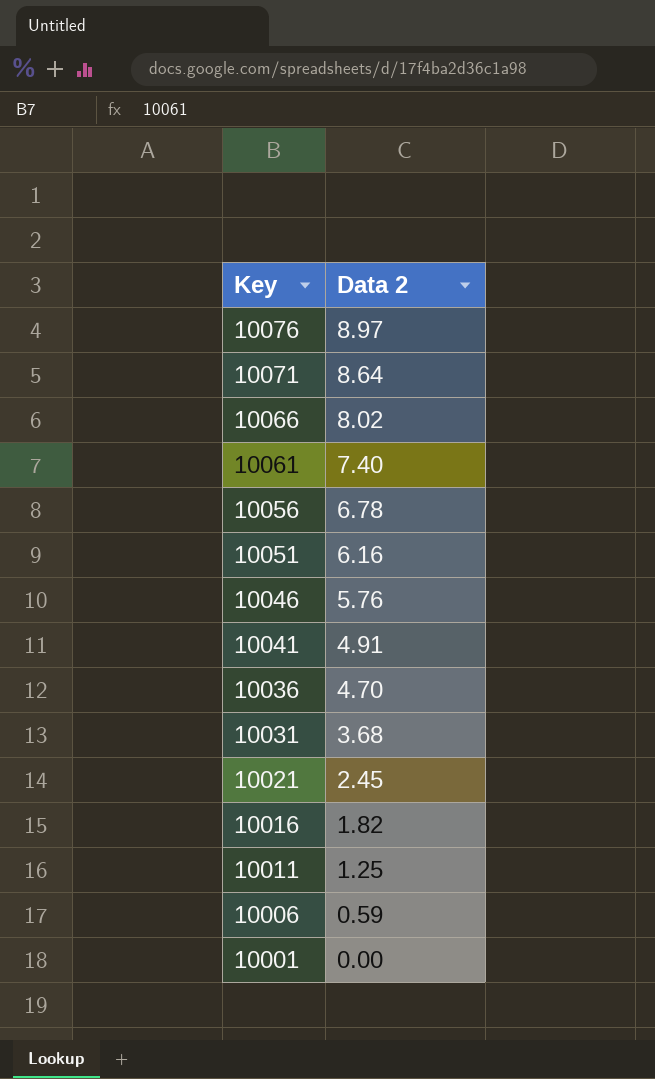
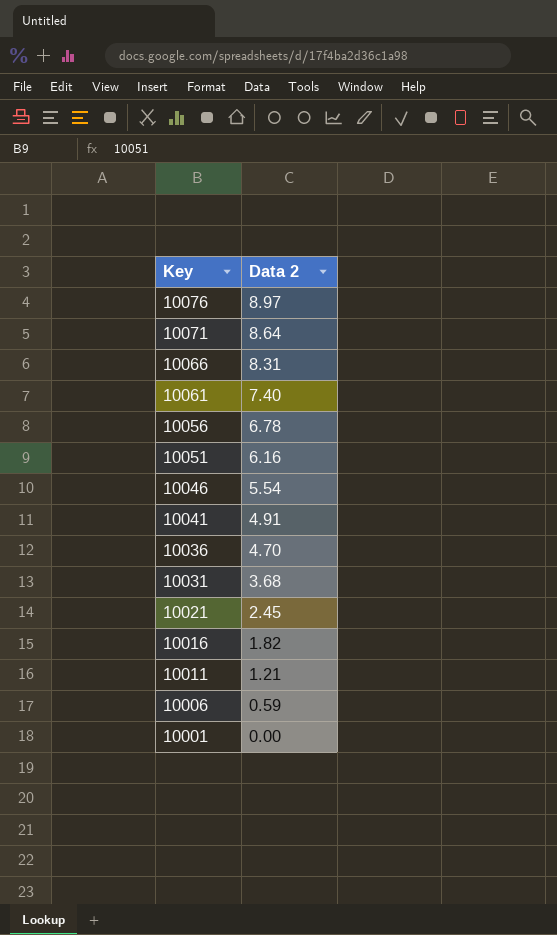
10066 | Data 2: 8.02 -> 8.31
10046 | Data 2: 5.76 -> 5.54
10011 | Data 2: 1.25 -> 1.21

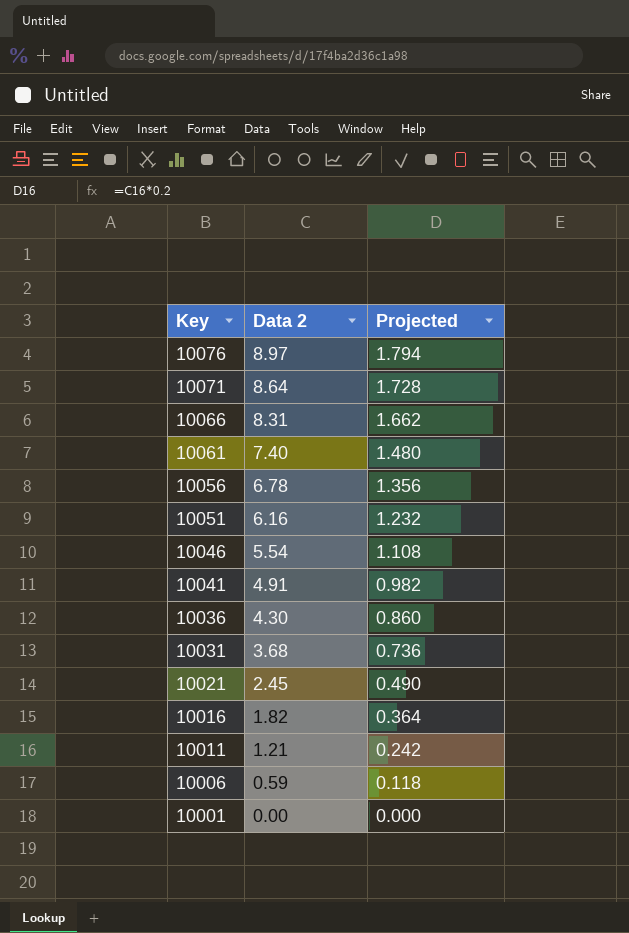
column Projected | formula: none -> [Data 2] * 0.2
10036 | Data 2: 4.70 -> 4.30

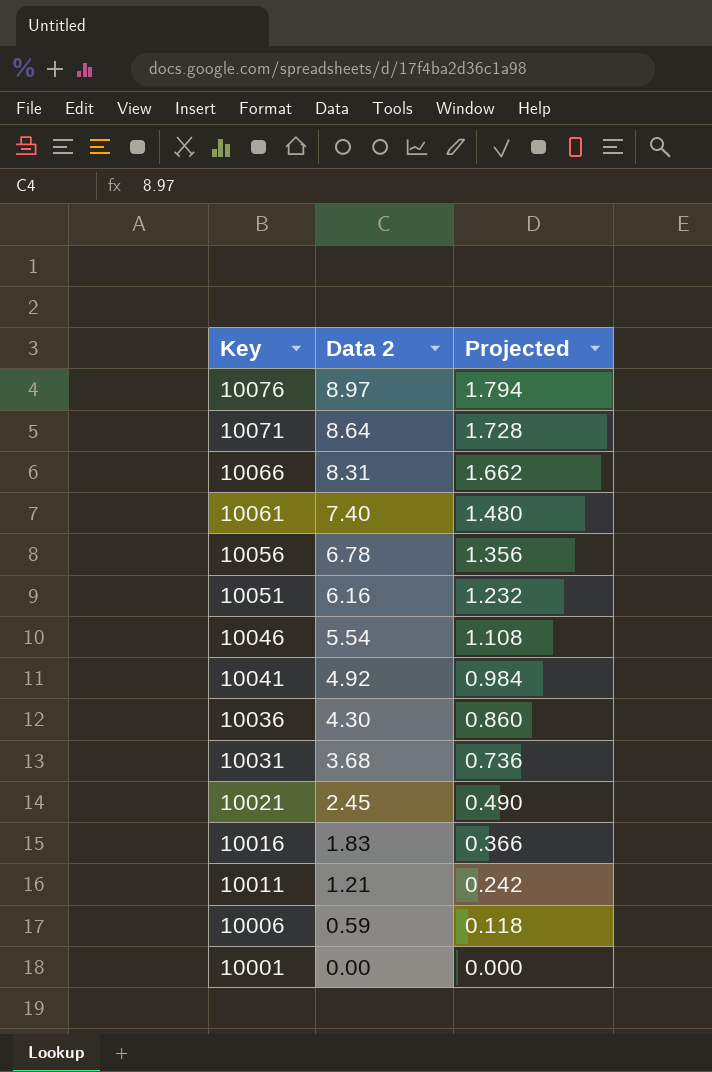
10041 | Data 2: 4.91 -> 4.92
10041 | Projected: 0.982 -> 0.984
10016 | Data 2: 1.82 -> 1.83
10016 | Projected: 0.364 -> 0.366

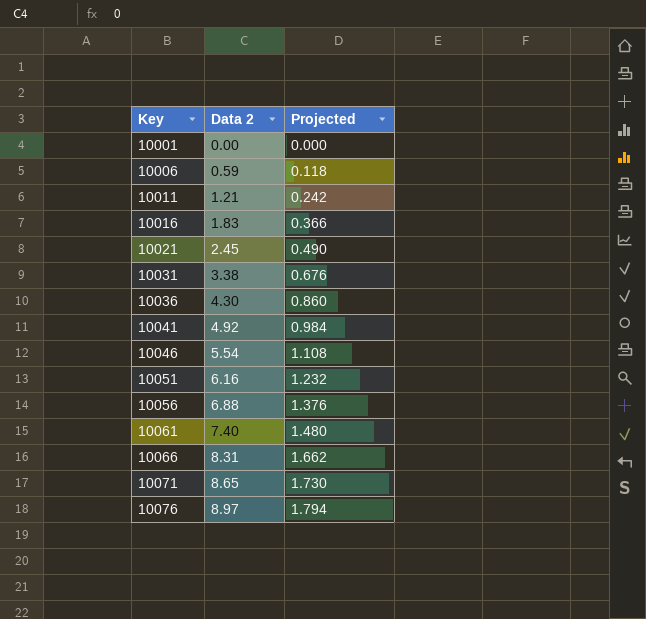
row order: Key descending -> Key ascending
10031 | Data 2: 3.68 -> 3.38
10031 | Projected: 0.736 -> 0.676
10056 | Data 2: 6.78 -> 6.88
10056 | Projected: 1.356 -> 1.376
10071 | Data 2: 8.64 -> 8.65
10071 | Projected: 1.728 -> 1.730

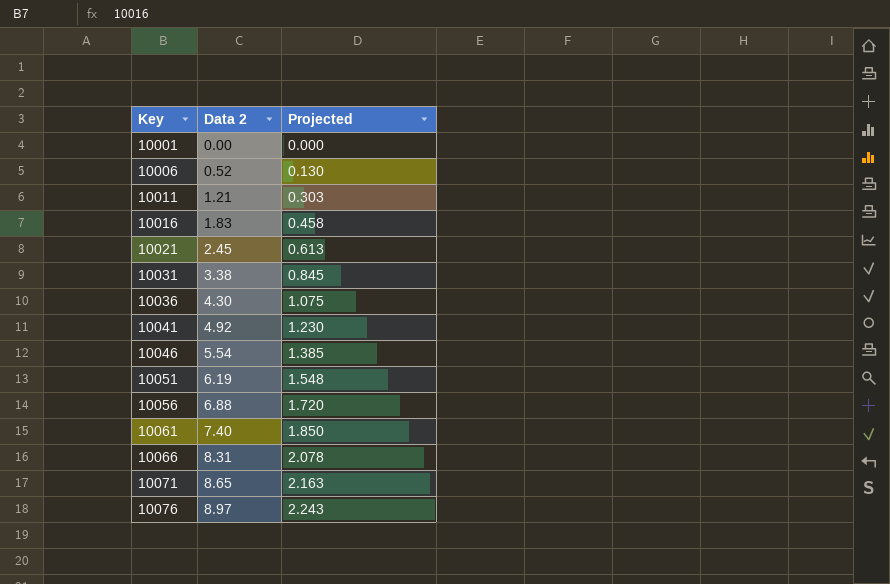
column Projected | formula: [Data 2] * 0.2 -> [Data 2] * 0.25
10006 | Data 2: 0.59 -> 0.52
10051 | Data 2: 6.16 -> 6.19

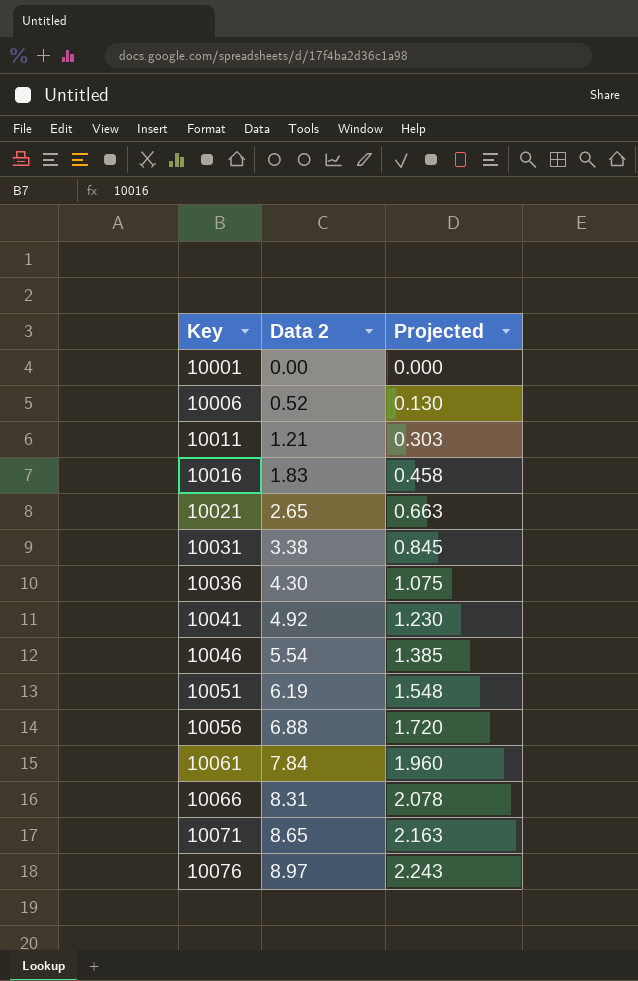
10021 | Data 2: 2.45 -> 2.65
10021 | Projected: 0.613 -> 0.663
10061 | Data 2: 7.40 -> 7.84
10061 | Projected: 1.850 -> 1.960

